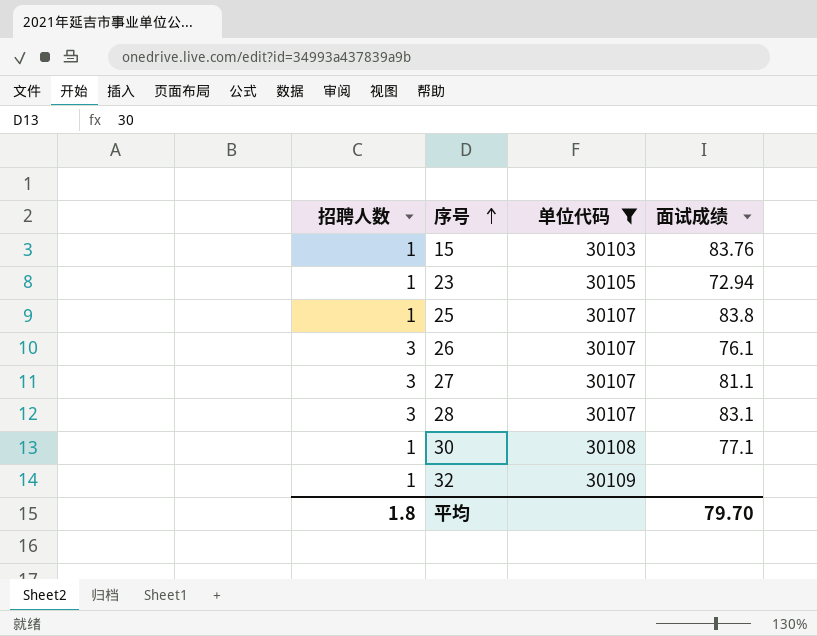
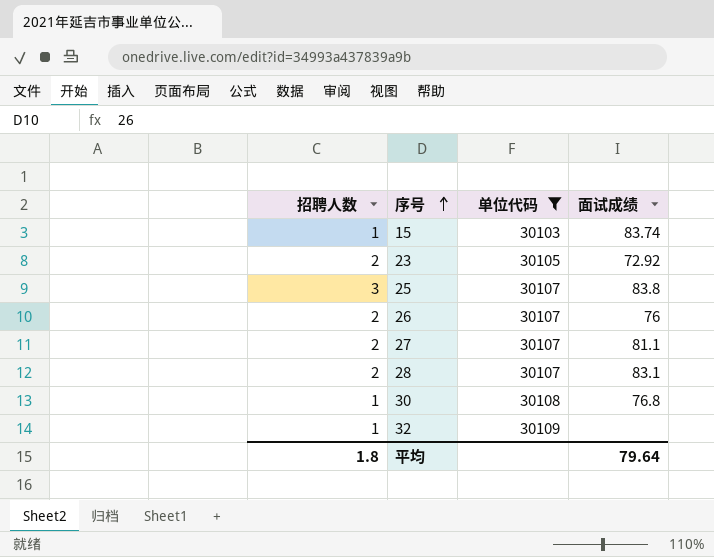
15 | 面试成绩: 83.76 -> 83.74
23 | 招聘人数: 1 -> 2
23 | 面试成绩: 72.94 -> 72.92
25 | 招聘人数: 1 -> 3
26 | 招聘人数: 3 -> 2
26 | 面试成绩: 76.1 -> 76
27 | 招聘人数: 3 -> 2
28 | 招聘人数: 3 -> 2
30 | 面试成绩: 77.1 -> 76.8
平均 | 面试成绩: 79.70 -> 79.64

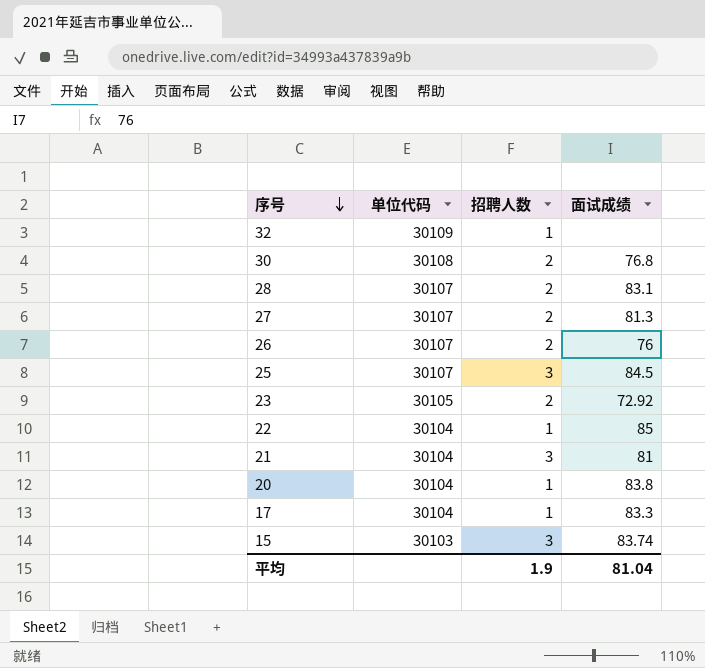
filter: 单位代码 != 30104 -> none
row order: 序号 ascending -> 序号 descending
column 招聘人数 | position: 1 -> 3
30 | 招聘人数: 1 -> 2
27 | 面试成绩: 81.1 -> 81.3
25 | 面试成绩: 83.8 -> 84.5
15 | 招聘人数: 1 -> 3
平均 | 招聘人数: 1.8 -> 1.9
平均 | 面试成绩: 79.64 -> 81.04

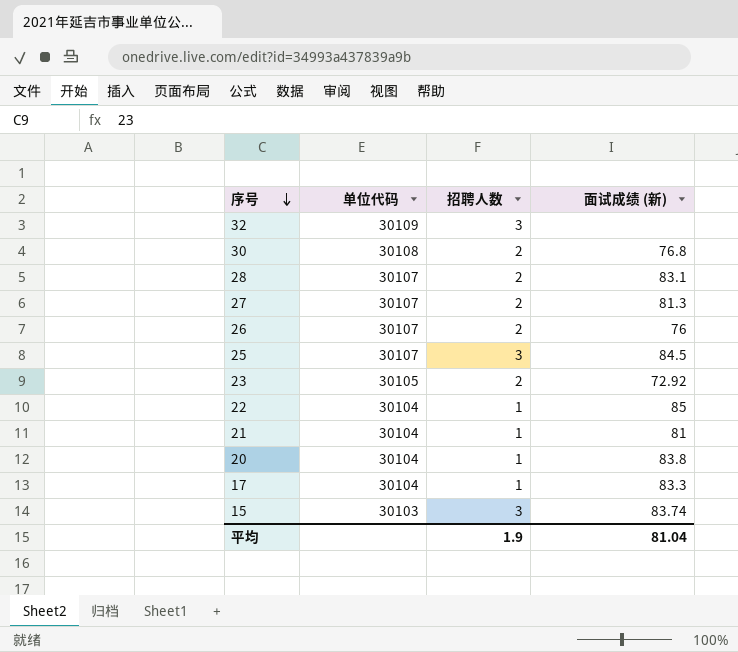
column name: 面试成绩 -> 面试成绩 (新)
32 | 招聘人数: 1 -> 3
21 | 招聘人数: 3 -> 1

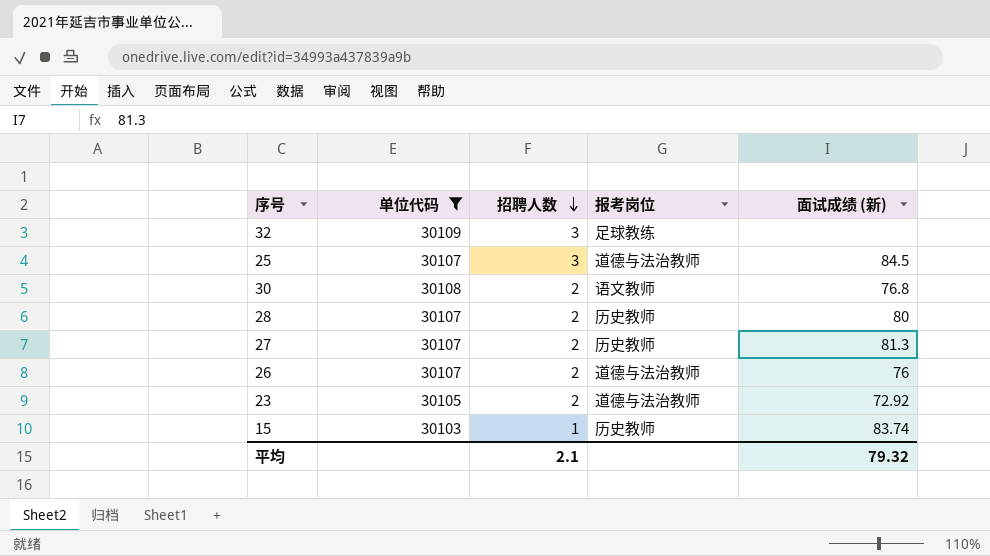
filter: none -> 单位代码 != 30104
row order: 序号 descending -> 招聘人数 descending
column 报考岗位 | position: none -> 4
28 | 面试成绩 (新): 83.1 -> 80
15 | 招聘人数: 3 -> 1
平均 | 招聘人数: 1.9 -> 2.1
平均 | 面试成绩 (新): 81.04 -> 79.32

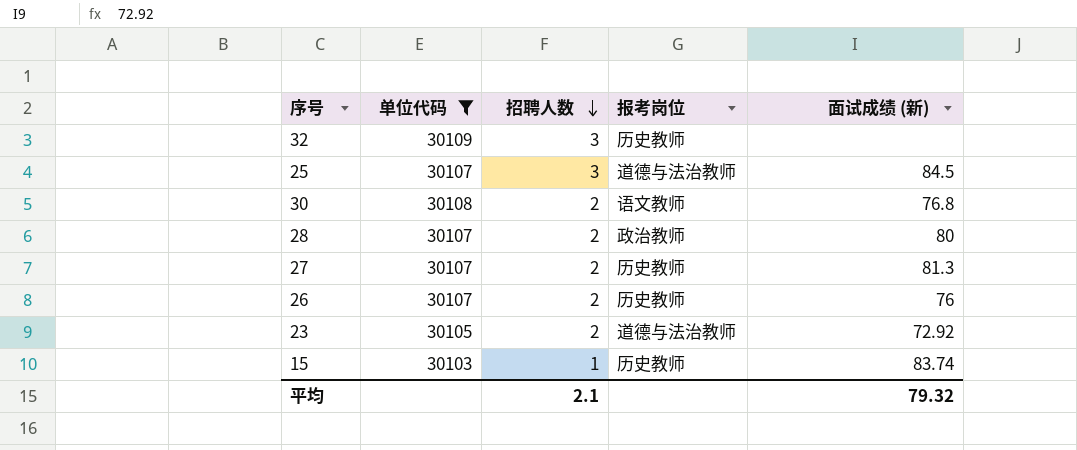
32 | 报考岗位: 足球教练 -> 历史教师
28 | 报考岗位: 历史教师 -> 政治教师
26 | 报考岗位: 道德与法治教师 -> 历史教师

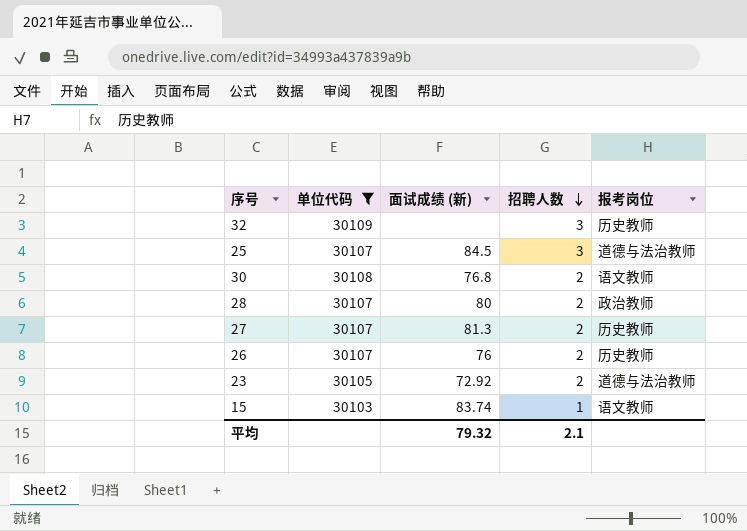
column 面试成绩 (新) | position: 5 -> 3
15 | 报考岗位: 历史教师 -> 语文教师

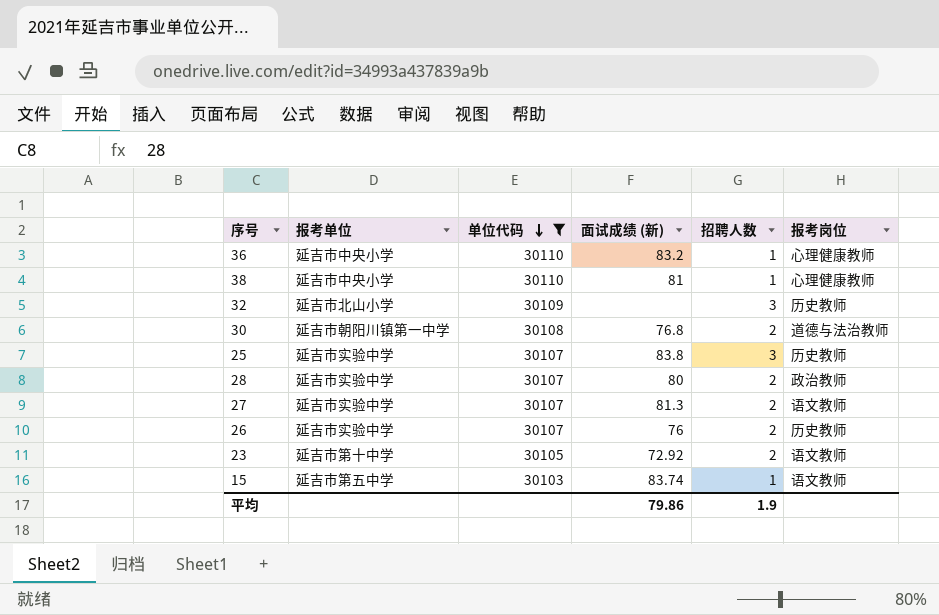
row order: 招聘人数 descending -> 单位代码 descending
column 报考单位 | position: none -> 2
row 36: none -> 延吉市中央小学 | 30110 | 83.2 | 1 | 心理健康教师
row 38: none -> 延吉市中央小学 | 30110 | 81 | 1 | 心理健康教师
30 | 报考岗位: 语文教师 -> 道德与法治教师
25 | 面试成绩 (新): 84.5 -> 83.8
25 | 报考岗位: 道德与法治教师 -> 历史教师
27 | 报考岗位: 历史教师 -> 语文教师
23 | 报考岗位: 道德与法治教师 -> 语文教师
平均 | 面试成绩 (新): 79.32 -> 79.86
平均 | 招聘人数: 2.1 -> 1.9

